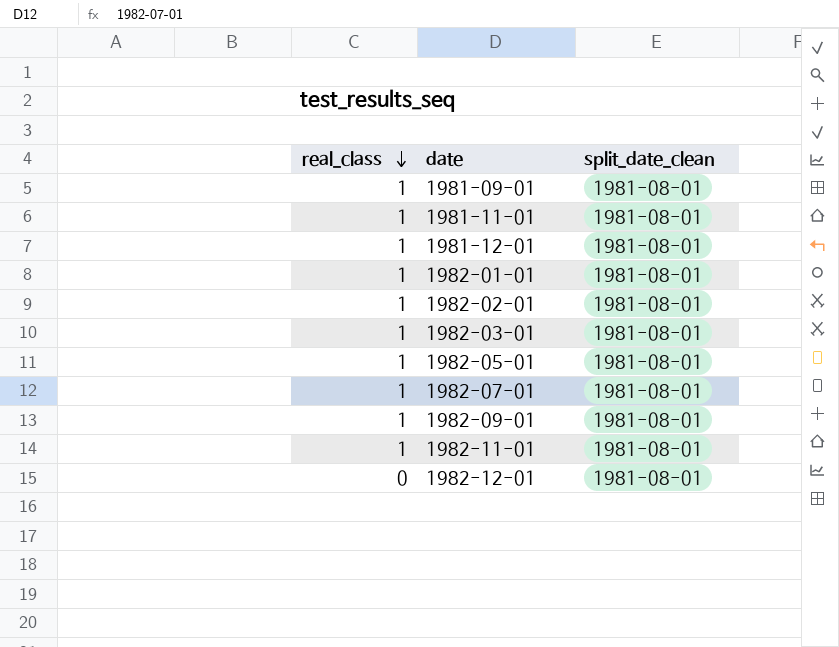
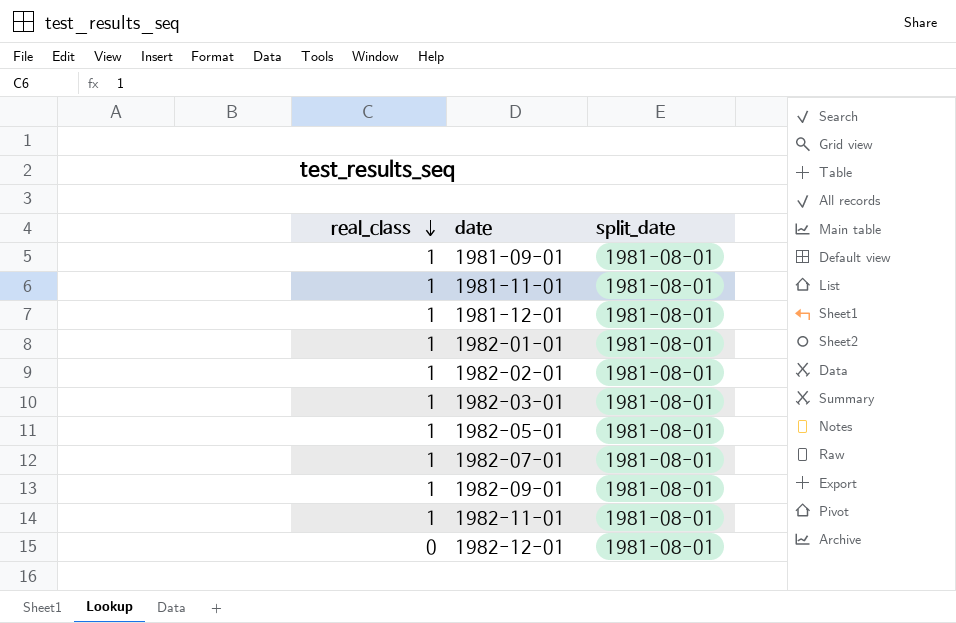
column name: split_date_clean -> split_date

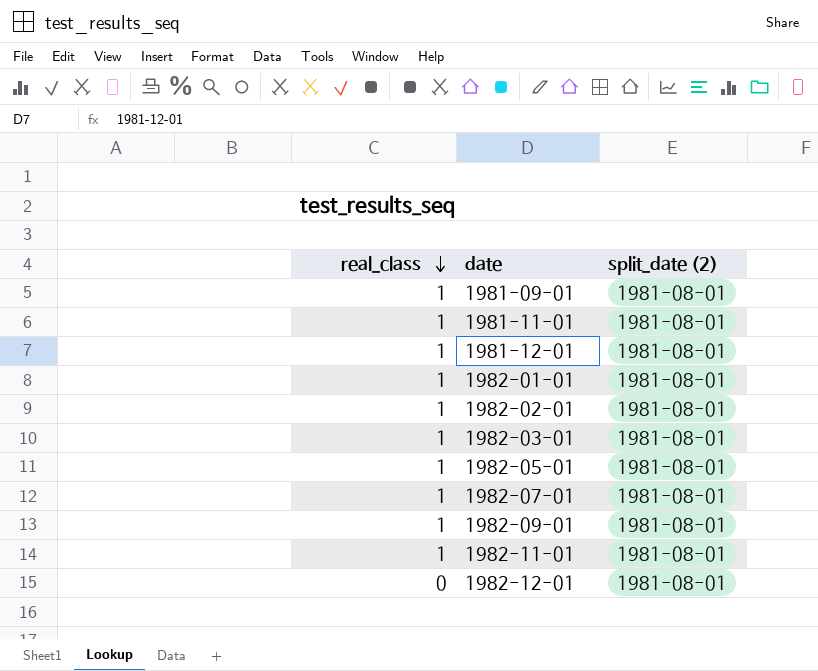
column name: split_date -> split_date (2)

